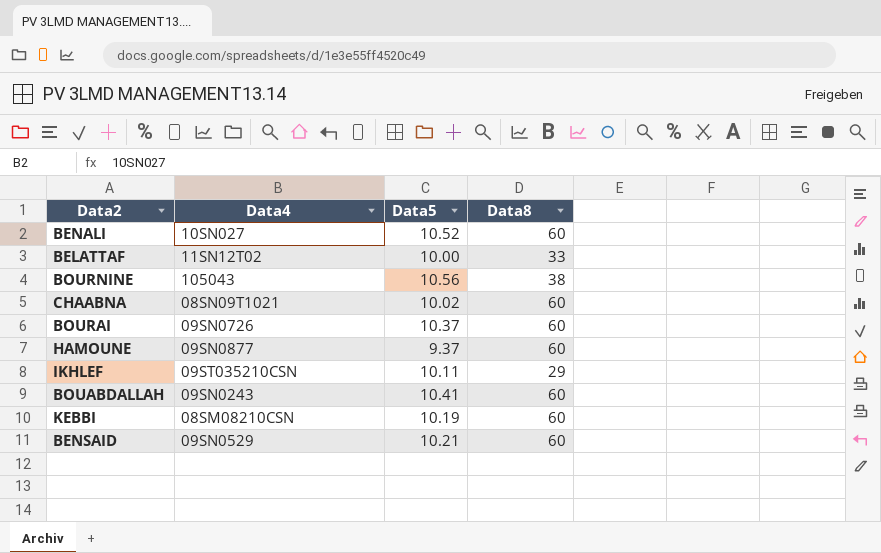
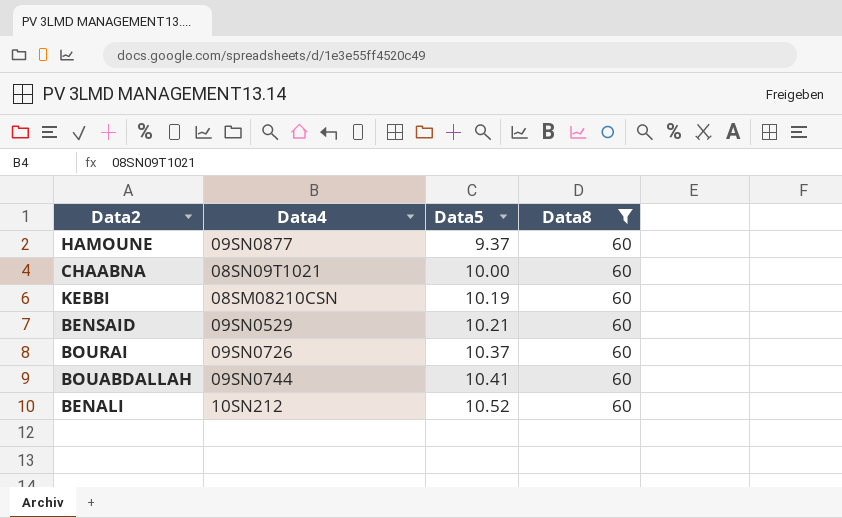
filter: none -> Data8 = 60
row order: none -> Data5 ascending
CHAABNA | Data5: 10.02 -> 10.00
BOUABDALLAH | Data4: 09SN0243 -> 09SN0744
BENALI | Data4: 10SN027 -> 10SN212

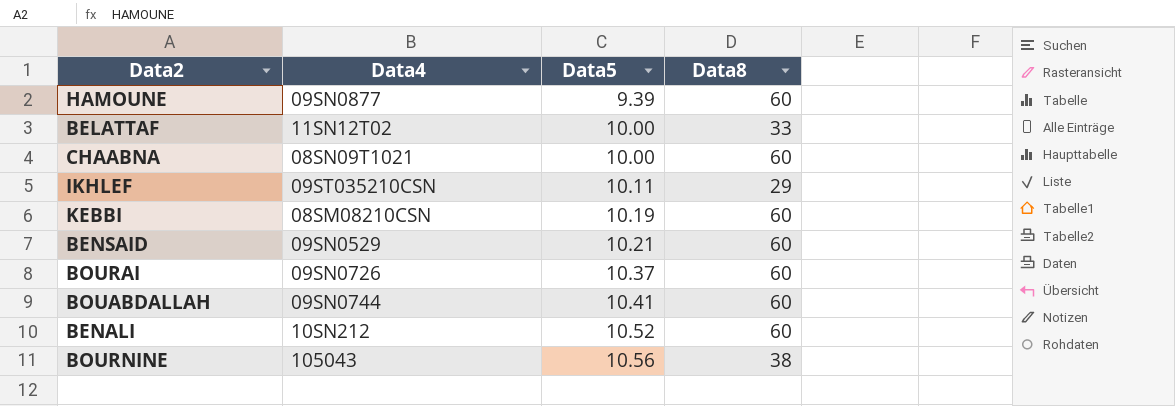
filter: Data8 = 60 -> none
HAMOUNE | Data5: 9.37 -> 9.39

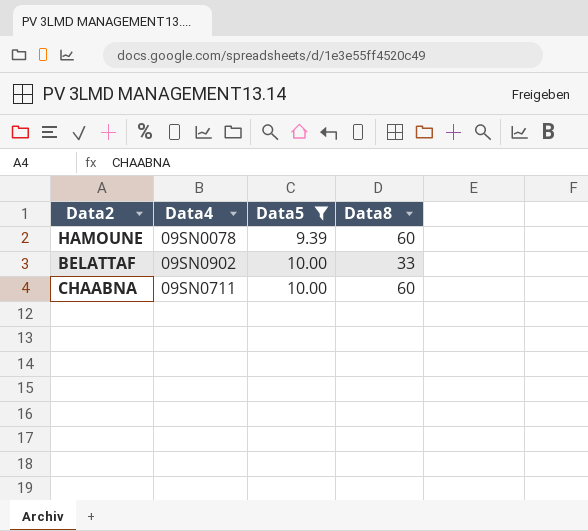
filter: none -> Data5 <= 10.00
HAMOUNE | Data4: 09SN0877 -> 09SN0078
BELATTAF | Data4: 11SN12T02 -> 09SN0902
CHAABNA | Data4: 08SN09T1021 -> 09SN0711

